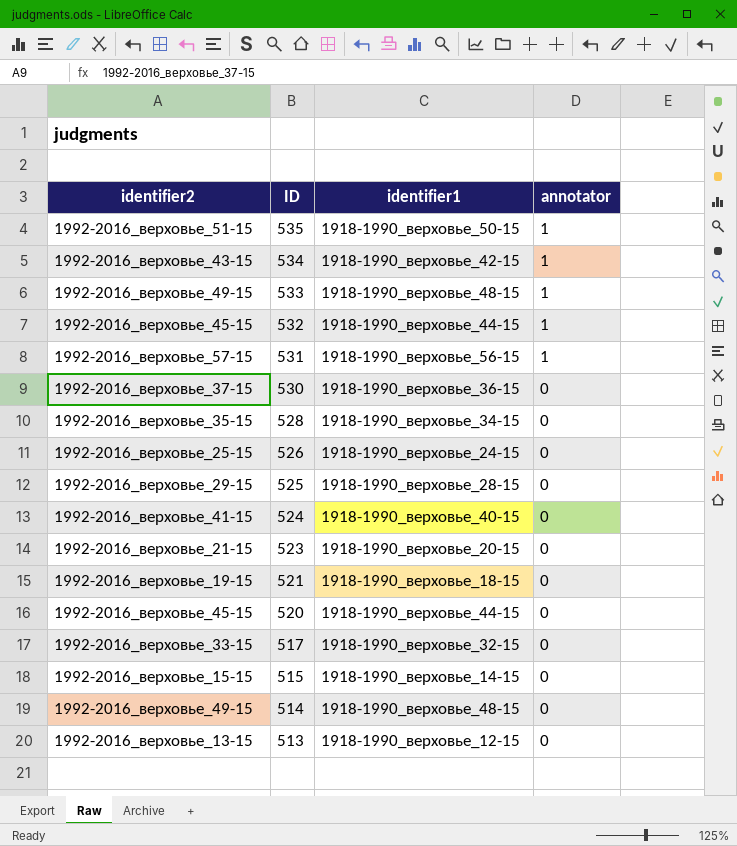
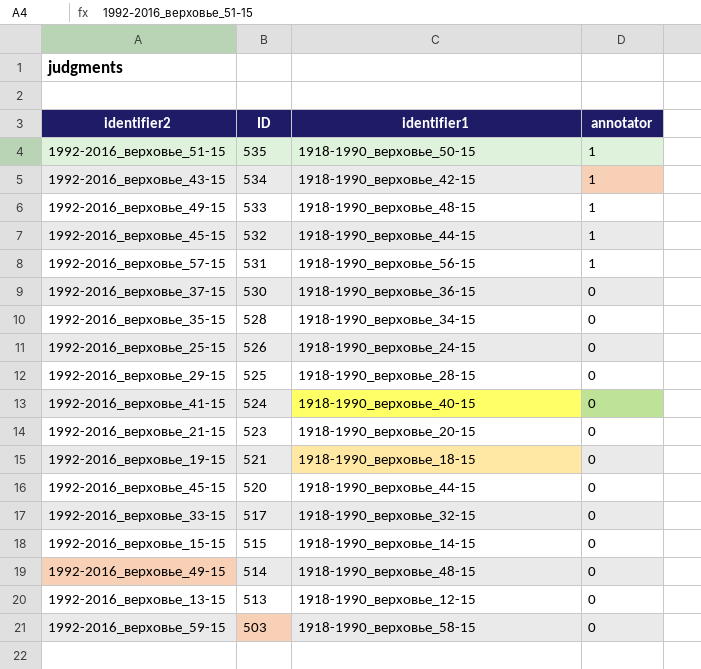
row 503: none -> 1992-2016_верховье_59-15 | 1918-1990_верховье_58-15 | 0

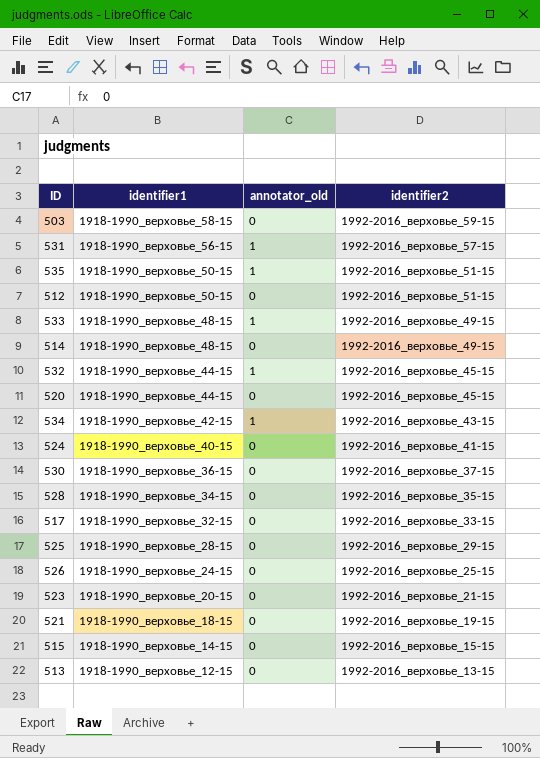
row order: ID descending -> identifier1 descending
column name: annotator -> annotator_old
column identifier2 | position: 1 -> 4
row 512: none -> 1918-1990_верховье_50-15 | 0 | 1992-2016_верховье_51-15

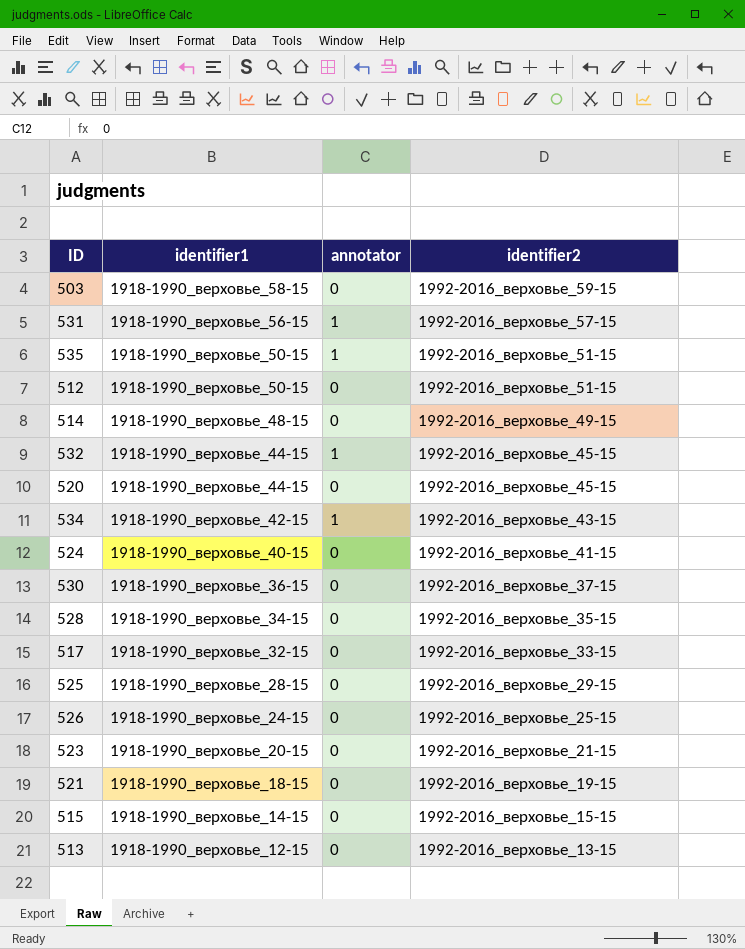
column name: annotator_old -> annotator
row 533: 1918-1990_верховье_48-15 | 1 | 1992-2016_верховье_49-15 -> none

